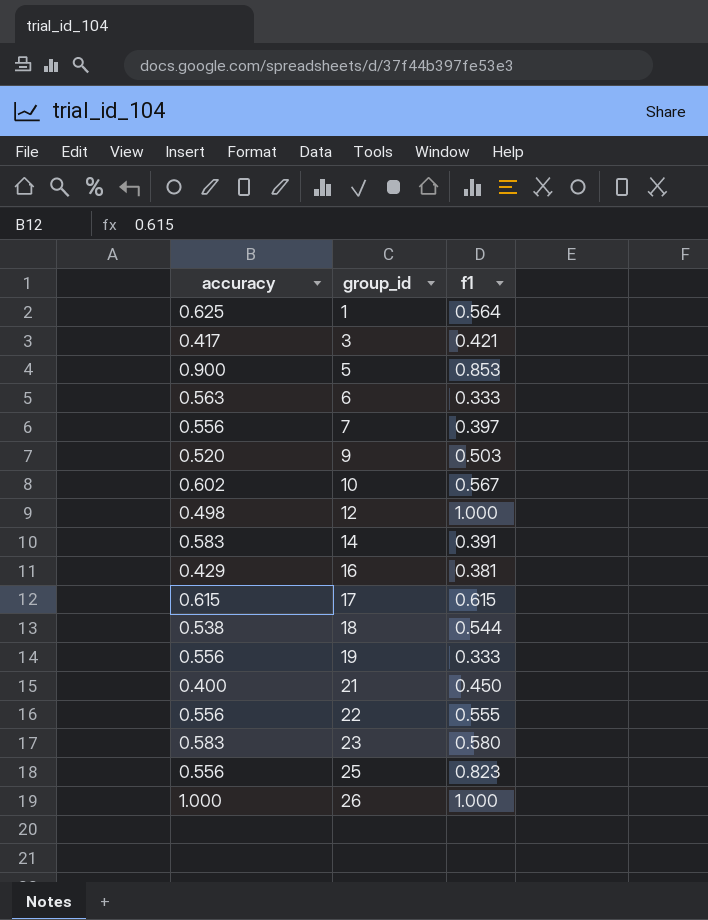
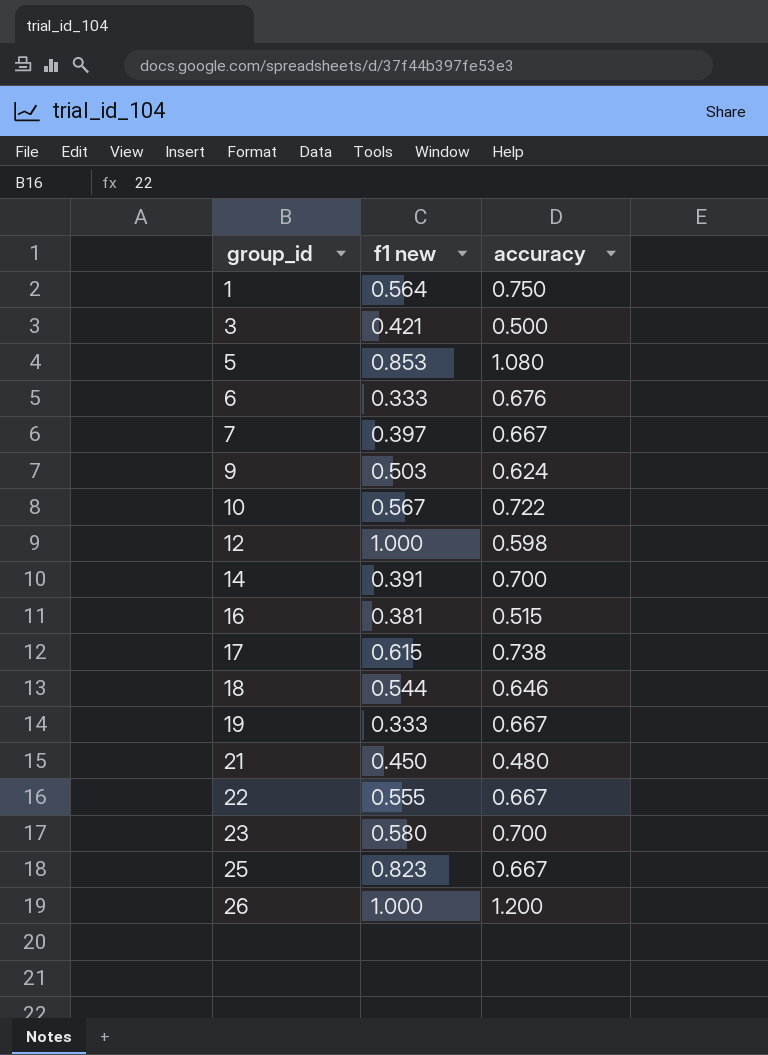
column name: f1 -> f1 new
column accuracy | position: 1 -> 3
1 | accuracy: 0.625 -> 0.750
3 | accuracy: 0.417 -> 0.500
5 | accuracy: 0.900 -> 1.080
6 | accuracy: 0.563 -> 0.676
7 | accuracy: 0.556 -> 0.667
9 | accuracy: 0.520 -> 0.624
10 | accuracy: 0.602 -> 0.722
12 | accuracy: 0.498 -> 0.598
14 | accuracy: 0.583 -> 0.700
16 | accuracy: 0.429 -> 0.515
17 | accuracy: 0.615 -> 0.738
18 | accuracy: 0.538 -> 0.646
19 | accuracy: 0.556 -> 0.667
21 | accuracy: 0.400 -> 0.480
22 | accuracy: 0.556 -> 0.667
23 | accuracy: 0.583 -> 0.700
25 | accuracy: 0.556 -> 0.667
26 | accuracy: 1.000 -> 1.200

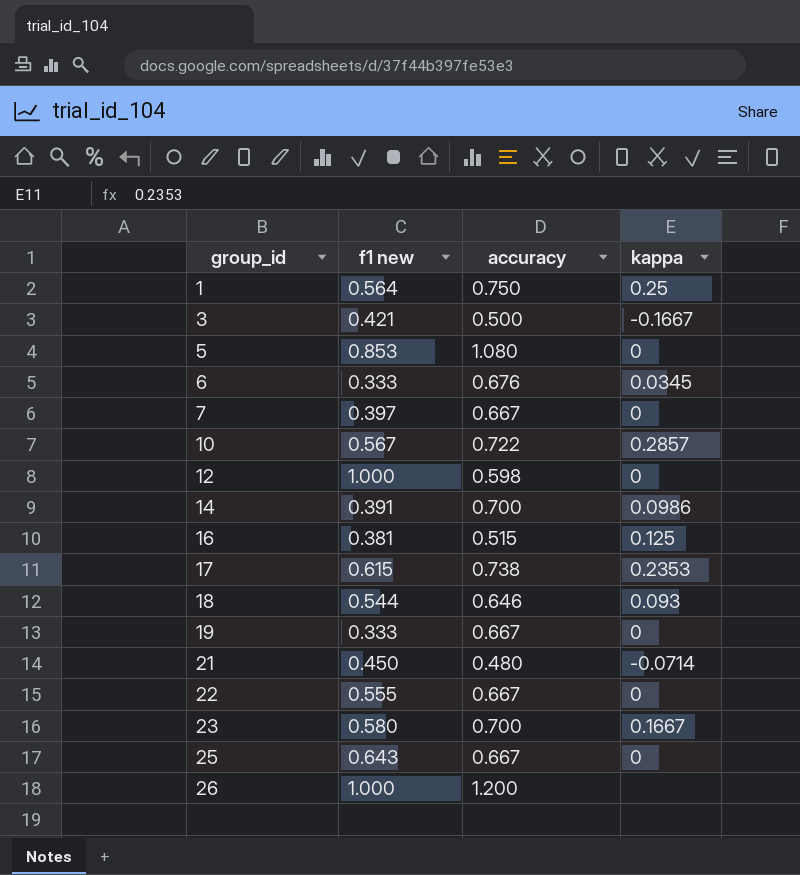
column kappa | position: none -> 4
row 9: 0.503 | 0.624 -> none
25 | f1 new: 0.823 -> 0.643

